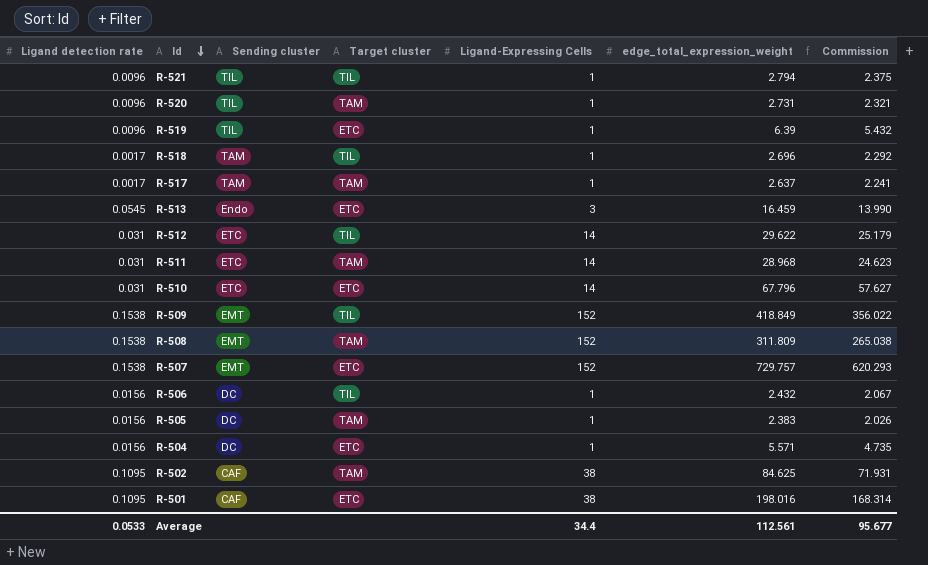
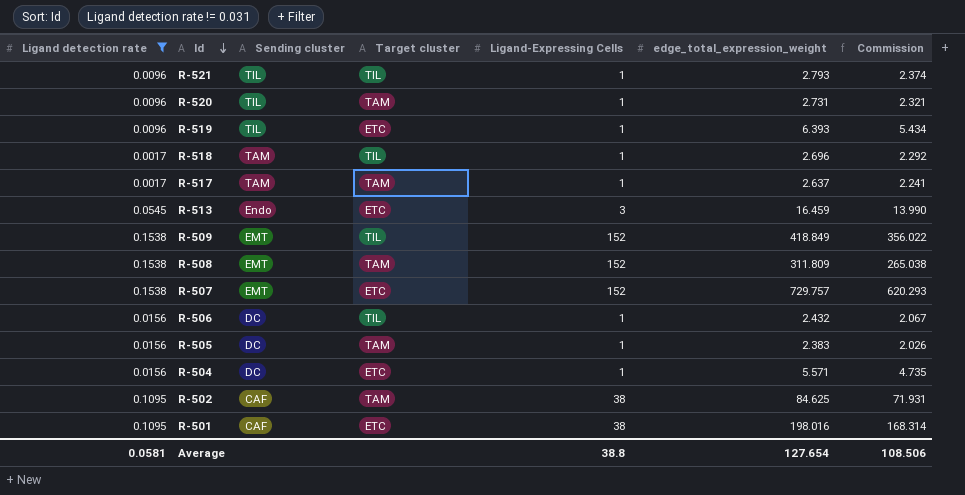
filter: none -> Ligand detection rate != 0.031
R-521 | edge_total_expression_weight: 2.794 -> 2.793
R-521 | Commission: 2.375 -> 2.374
R-519 | edge_total_expression_weight: 6.39 -> 6.393
R-519 | Commission: 5.432 -> 5.434
Average | Ligand detection rate: 0.0533 -> 0.0581
Average | Ligand-Expressing Cells: 34.4 -> 38.8
Average | edge_total_expression_weight: 112.561 -> 127.654
Average | Commission: 95.677 -> 108.506

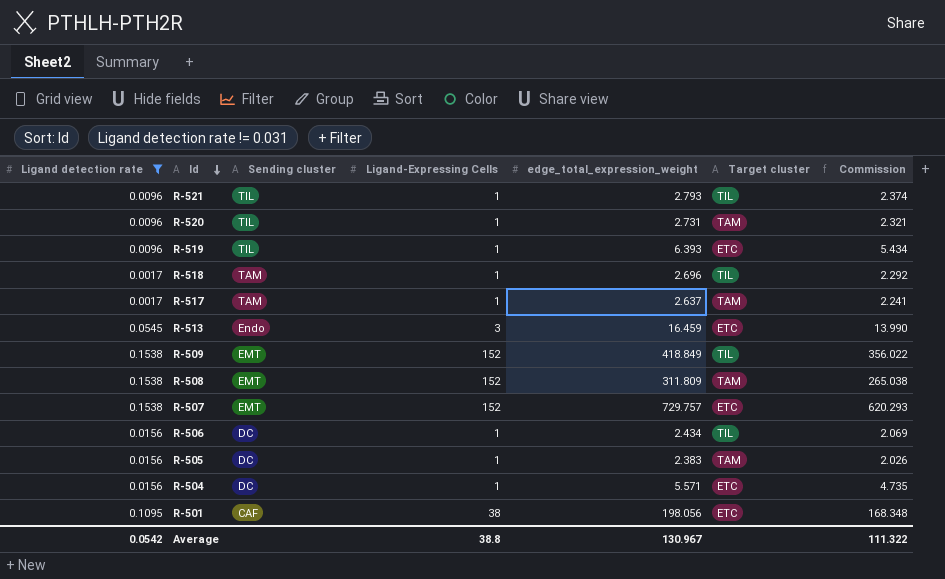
column Target cluster | position: 4 -> 6
row R-502: 0.1095 | CAF | TAM | 38 | 84.625 | 71.931 -> none
R-506 | edge_total_expression_weight: 2.432 -> 2.434
R-506 | Commission: 2.067 -> 2.069
R-501 | edge_total_expression_weight: 198.016 -> 198.056
R-501 | Commission: 168.314 -> 168.348
Average | Ligand detection rate: 0.0581 -> 0.0542
Average | edge_total_expression_weight: 127.654 -> 130.967
Average | Commission: 108.506 -> 111.322

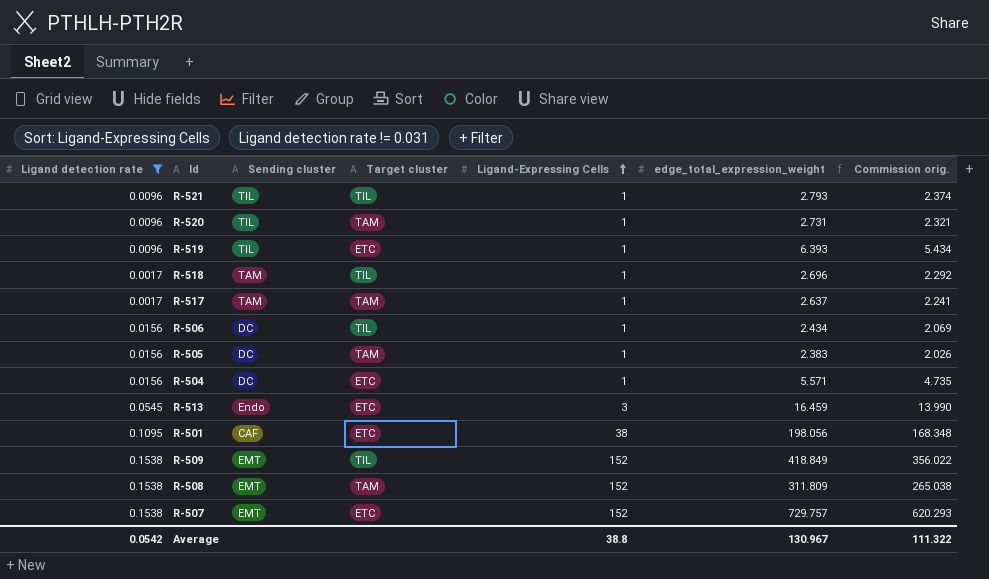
row order: Id descending -> Ligand-Expressing Cells ascending
column Target cluster | position: 6 -> 4
column name: Commission -> Commission orig.

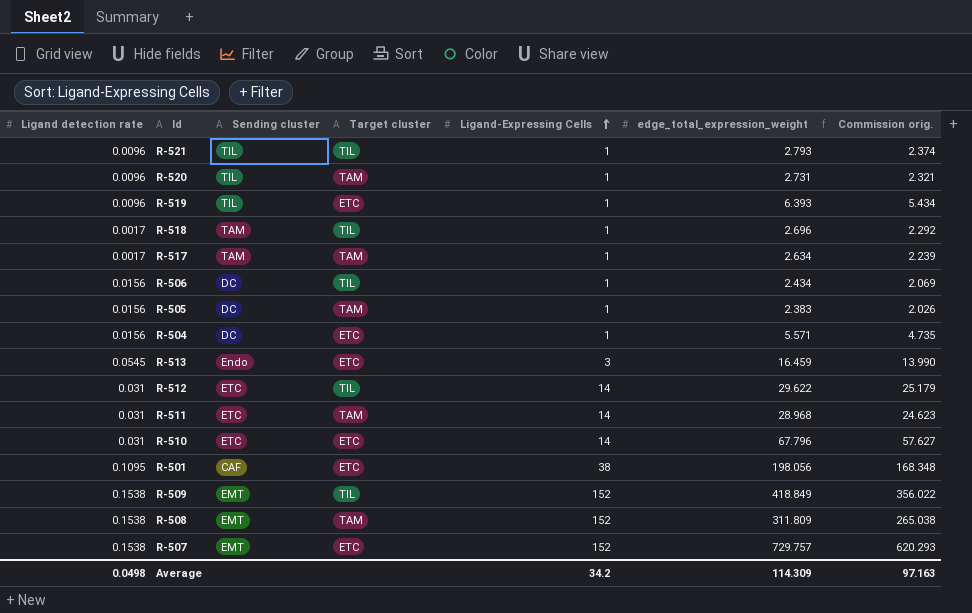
filter: Ligand detection rate != 0.031 -> none
R-517 | edge_total_expression_weight: 2.637 -> 2.634
R-517 | Commission orig.: 2.241 -> 2.239
Average | Ligand detection rate: 0.0542 -> 0.0498
Average | Ligand-Expressing Cells: 38.8 -> 34.2
Average | edge_total_expression_weight: 130.967 -> 114.309
Average | Commission orig.: 111.322 -> 97.163

